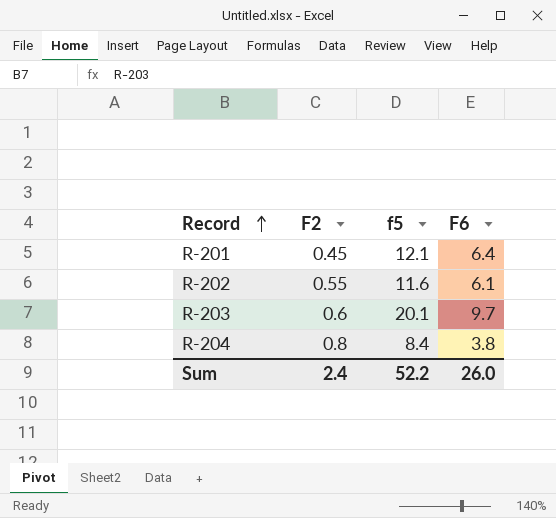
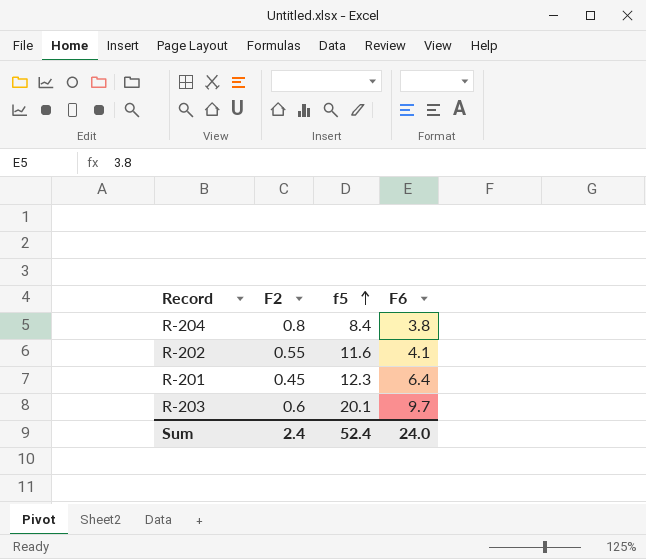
row order: Record ascending -> f5 ascending
R-202 | F6: 6.1 -> 4.1
R-201 | f5: 12.1 -> 12.3
Sum | f5: 52.2 -> 52.4
Sum | F6: 26.0 -> 24.0

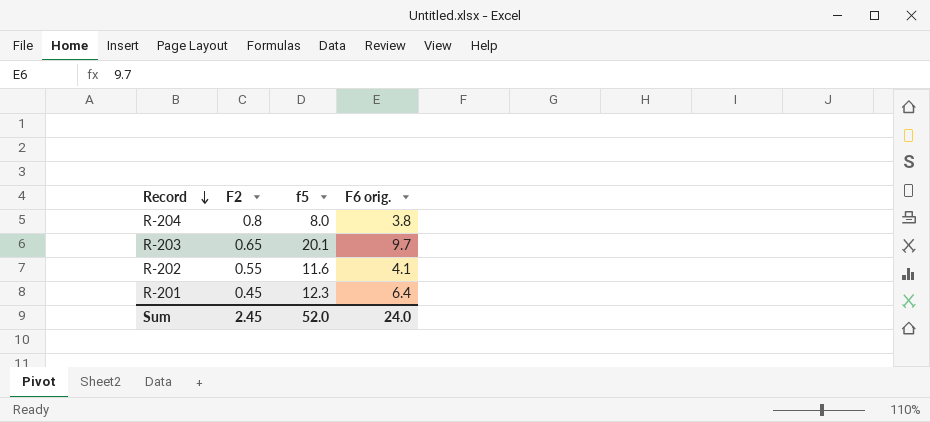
row order: f5 ascending -> Record descending
column name: F6 -> F6 orig.
R-204 | f5: 8.4 -> 8.0
R-203 | F2: 0.6 -> 0.65
Sum | F2: 2.4 -> 2.45
Sum | f5: 52.4 -> 52.0

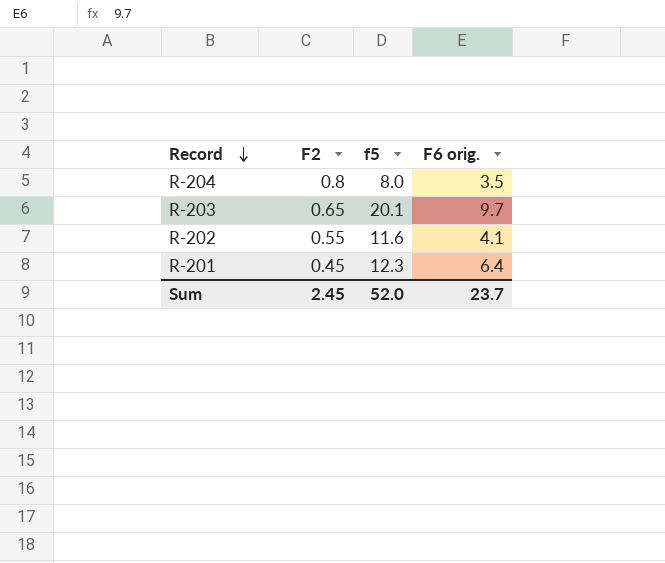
R-204 | F6 orig.: 3.8 -> 3.5
Sum | F6 orig.: 24.0 -> 23.7

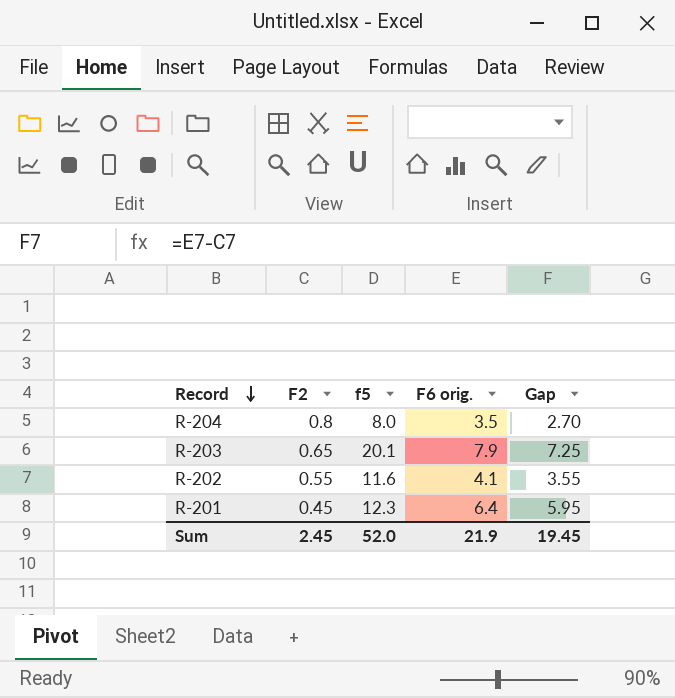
column Gap | formula: none -> [F6 orig.] - [F2]
R-203 | F6 orig.: 9.7 -> 7.9
Sum | F6 orig.: 23.7 -> 21.9

